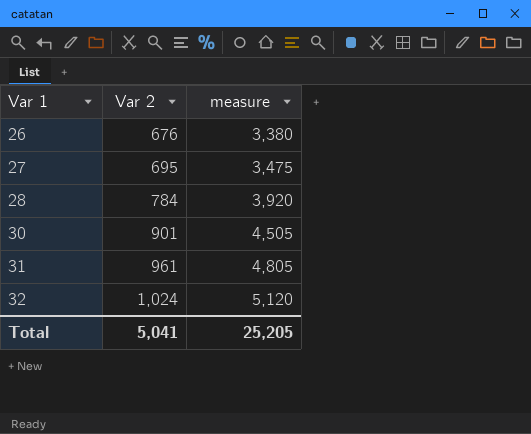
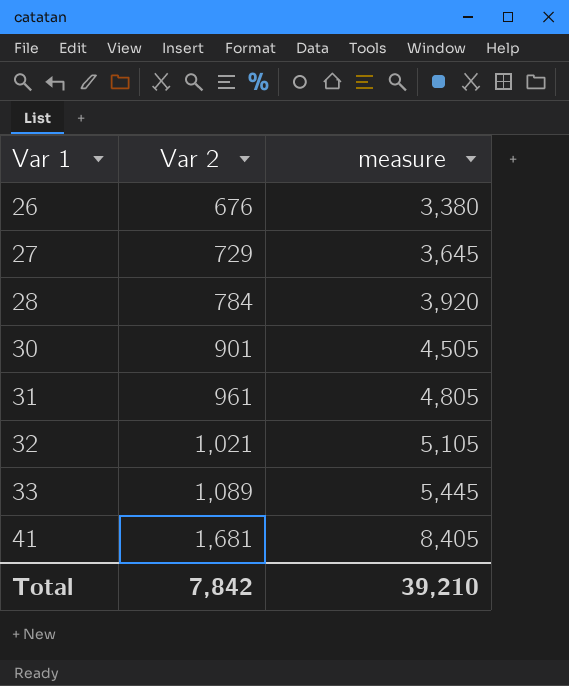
27 | Var 2: 695 -> 729
27 | measure: 3,475 -> 3,645
32 | Var 2: 1,024 -> 1,021
32 | measure: 5,120 -> 5,105
row 33: none -> 1,089 | 5,445
row 41: none -> 1,681 | 8,405
Total | Var 2: 5,041 -> 7,842
Total | measure: 25,205 -> 39,210

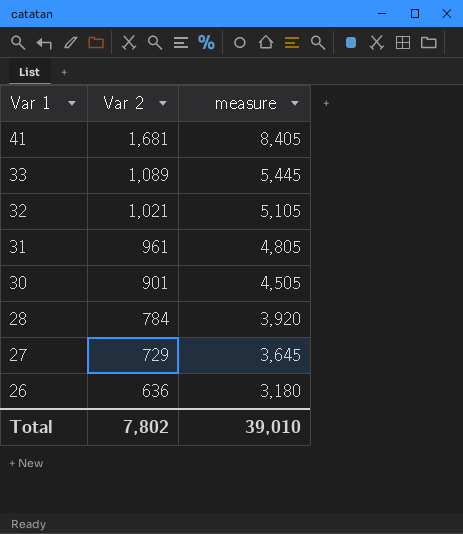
row order: Var 1 ascending -> Var 1 descending
26 | Var 2: 676 -> 636
26 | measure: 3,380 -> 3,180
Total | Var 2: 7,842 -> 7,802
Total | measure: 39,210 -> 39,010

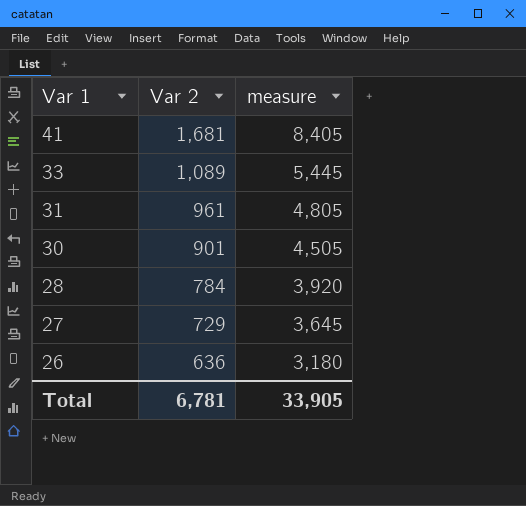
row 32: 1,021 | 5,105 -> none
Total | Var 2: 7,802 -> 6,781
Total | measure: 39,010 -> 33,905

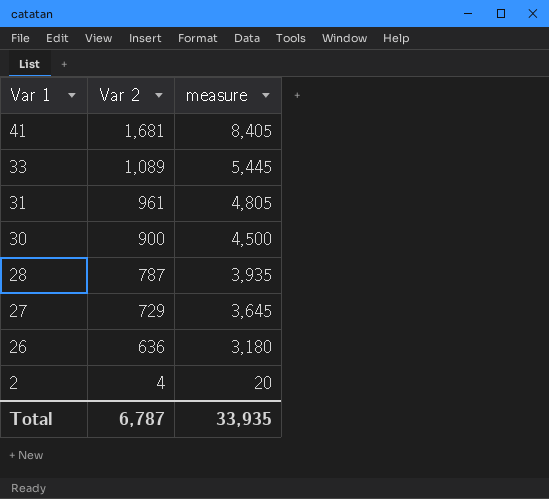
30 | Var 2: 901 -> 900
30 | measure: 4,505 -> 4,500
28 | Var 2: 784 -> 787
28 | measure: 3,920 -> 3,935
row 2: none -> 4 | 20
Total | Var 2: 6,781 -> 6,787
Total | measure: 33,905 -> 33,935

